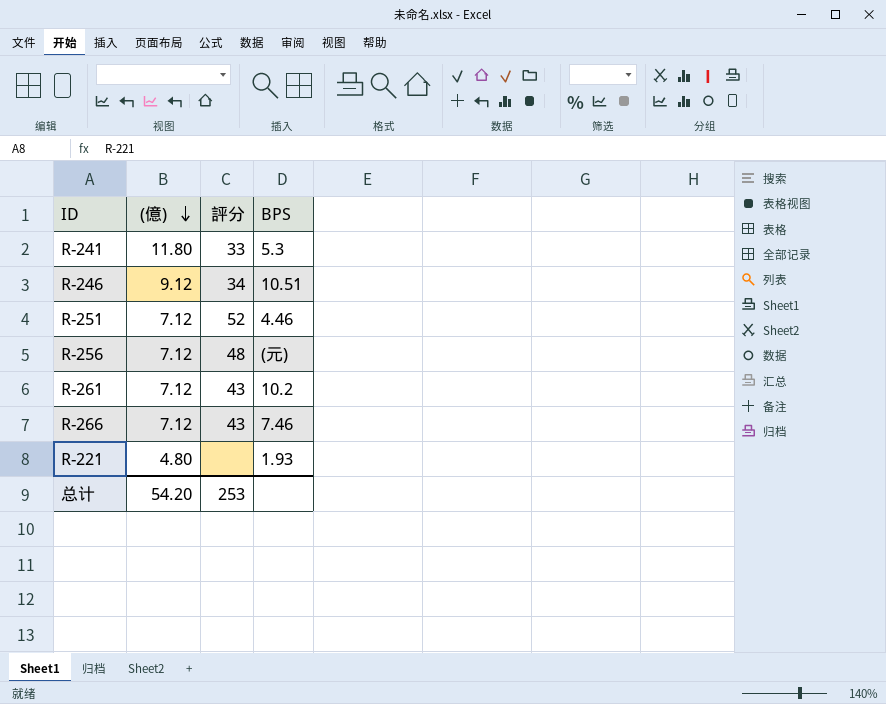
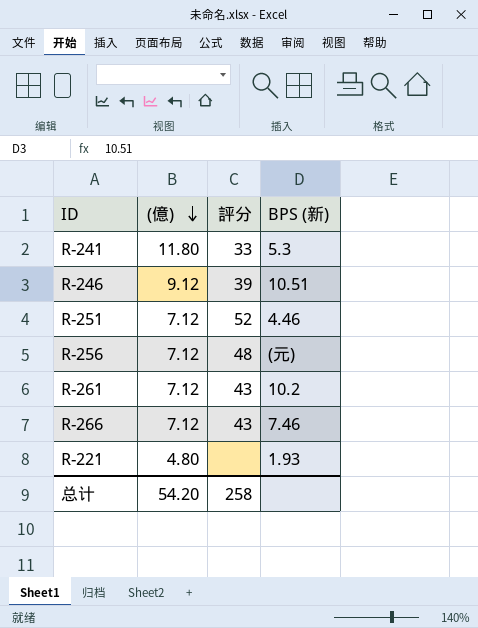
column name: BPS -> BPS (新)
R-246 | 評分: 34 -> 39
总计 | 評分: 253 -> 258

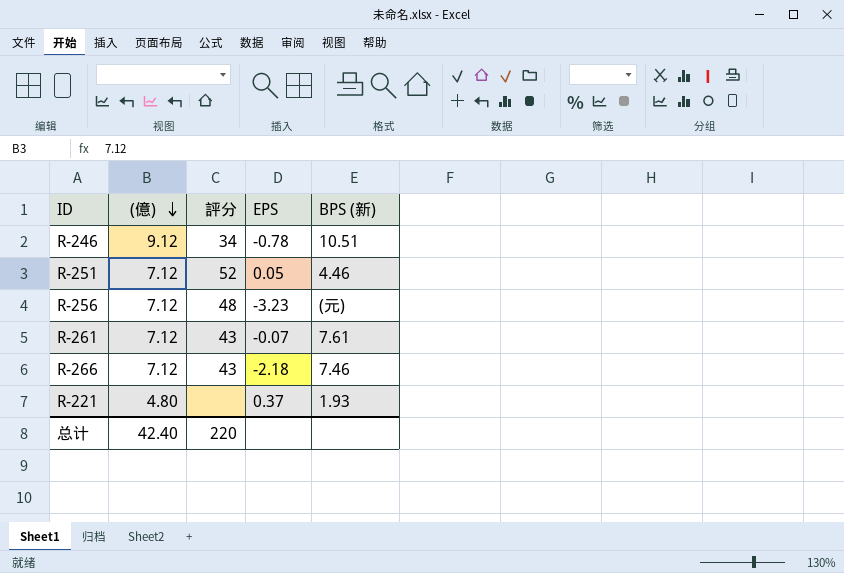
column EPS | position: none -> 4
row R-241: 11.80 | 33 | 5.3 -> none
R-246 | 評分: 39 -> 34
R-261 | BPS (新): 10.2 -> 7.61
总计 | (億): 54.20 -> 42.40
总计 | 評分: 258 -> 220

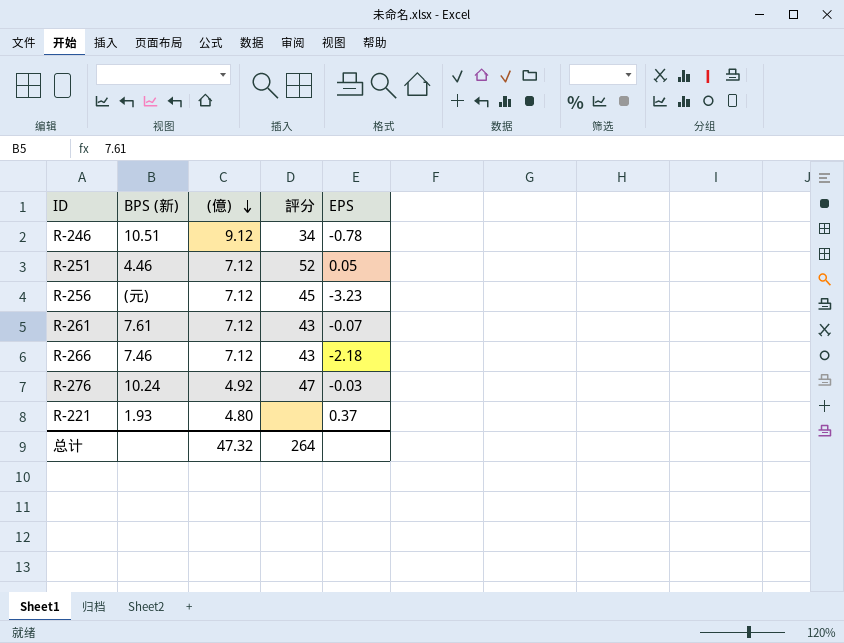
column BPS (新) | position: 5 -> 2
R-256 | 評分: 48 -> 45
row R-276: none -> 10.24 | 4.92 | 47 | -0.03
总计 | (億): 42.40 -> 47.32
总计 | 評分: 220 -> 264

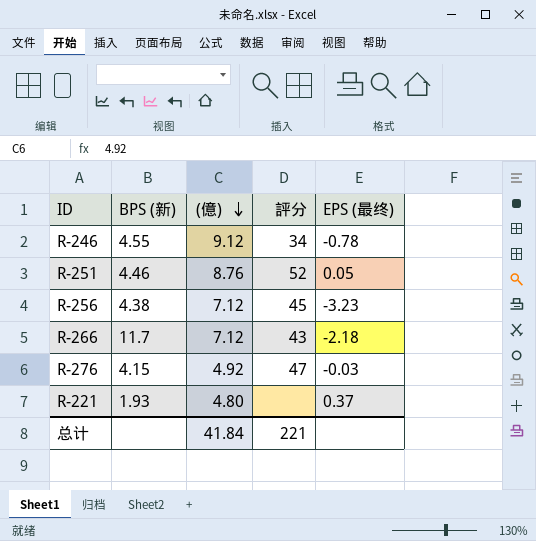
column name: EPS -> EPS (最终)
row R-261: 7.61 | 7.12 | 43 | -0.07 -> none
R-246 | BPS (新): 10.51 -> 4.55
R-251 | (億): 7.12 -> 8.76
R-256 | BPS (新): (元) -> 4.38
R-266 | BPS (新): 7.46 -> 11.7
R-276 | BPS (新): 10.24 -> 4.15
总计 | (億): 47.32 -> 41.84
总计 | 評分: 264 -> 221

